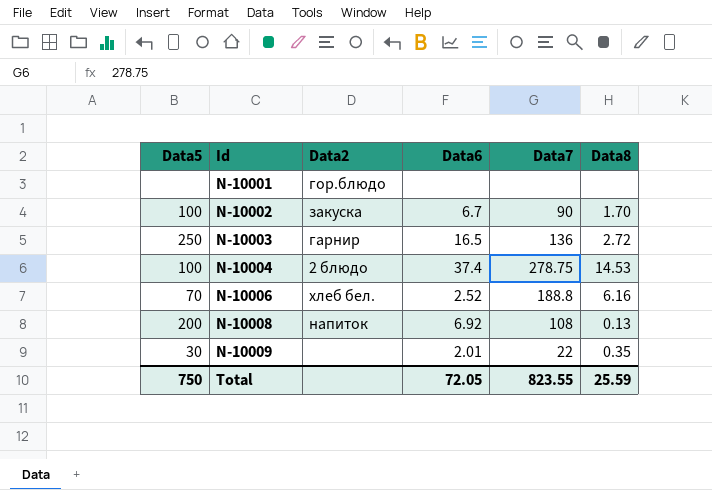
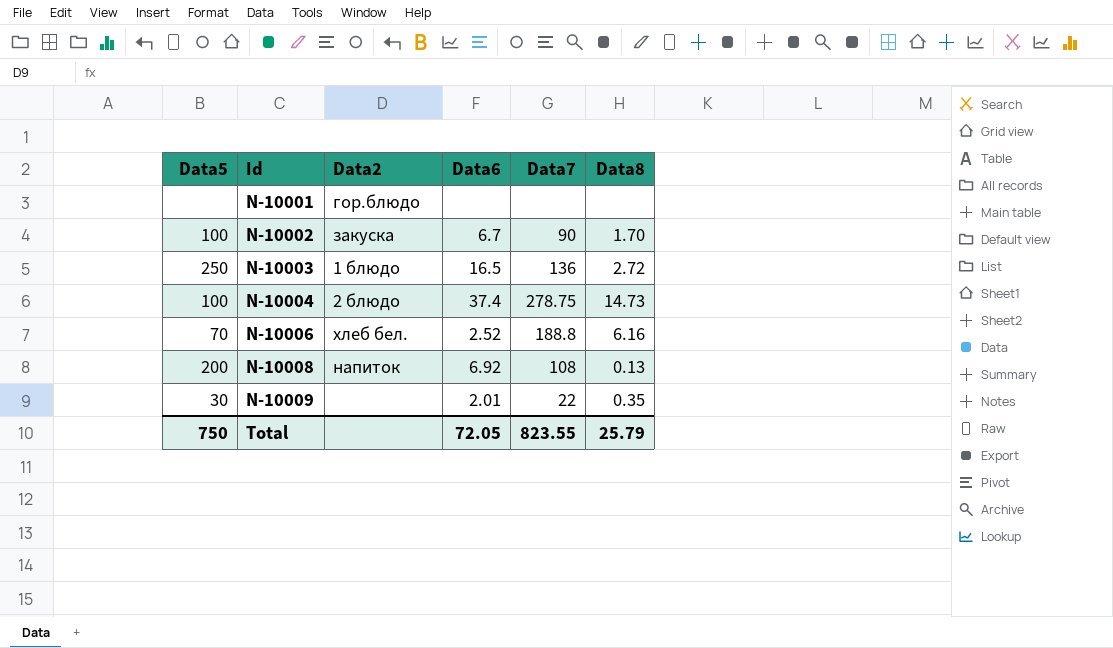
N-10003 | Data2: гарнир -> 1 блюдо
N-10004 | Data8: 14.53 -> 14.73
Total | Data8: 25.59 -> 25.79

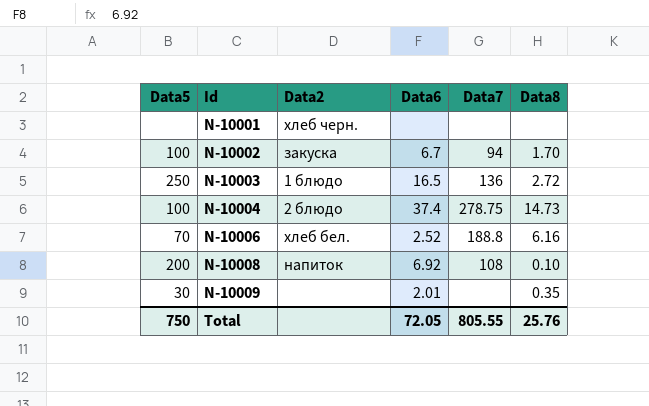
N-10001 | Data2: гор.блюдо -> хлеб черн.
N-10002 | Data7: 90 -> 94
N-10008 | Data8: 0.13 -> 0.10
N-10009 | Data7: 22 -> none
Total | Data7: 823.55 -> 805.55
Total | Data8: 25.79 -> 25.76

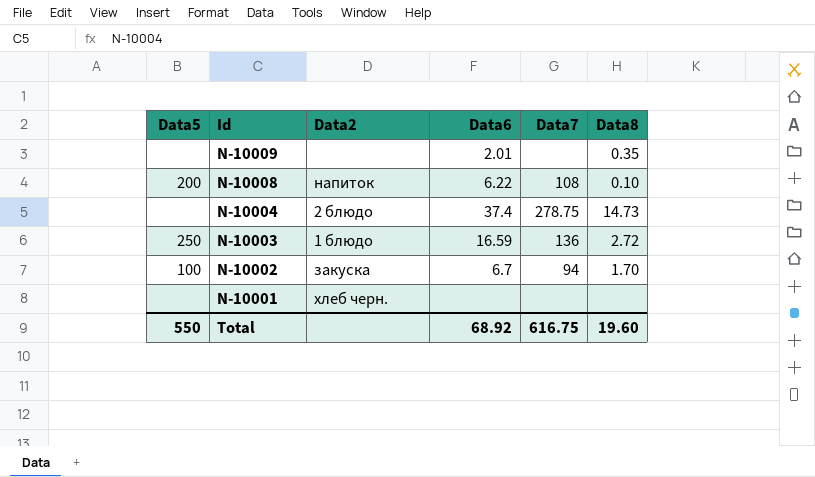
row order: Id ascending -> Id descending
row N-10006: 70 | хлеб бел. | 2.52 | 188.8 | 6.16 -> none
N-10009 | Data5: 30 -> none
N-10008 | Data6: 6.92 -> 6.22
N-10004 | Data5: 100 -> none
N-10003 | Data6: 16.5 -> 16.59
Total | Data5: 750 -> 550
Total | Data6: 72.05 -> 68.92
Total | Data7: 805.55 -> 616.75
Total | Data8: 25.76 -> 19.60

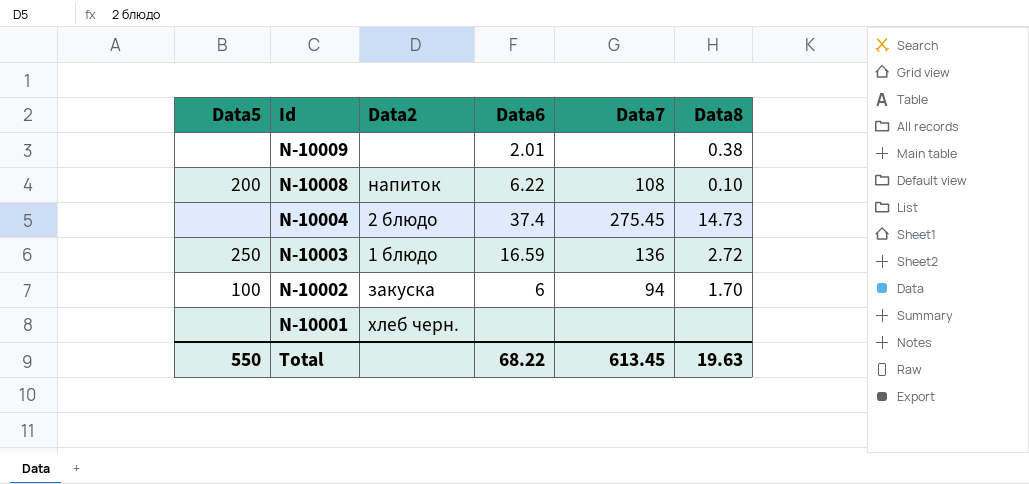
N-10009 | Data8: 0.35 -> 0.38
N-10004 | Data7: 278.75 -> 275.45
N-10002 | Data6: 6.7 -> 6
Total | Data6: 68.92 -> 68.22
Total | Data7: 616.75 -> 613.45
Total | Data8: 19.60 -> 19.63

